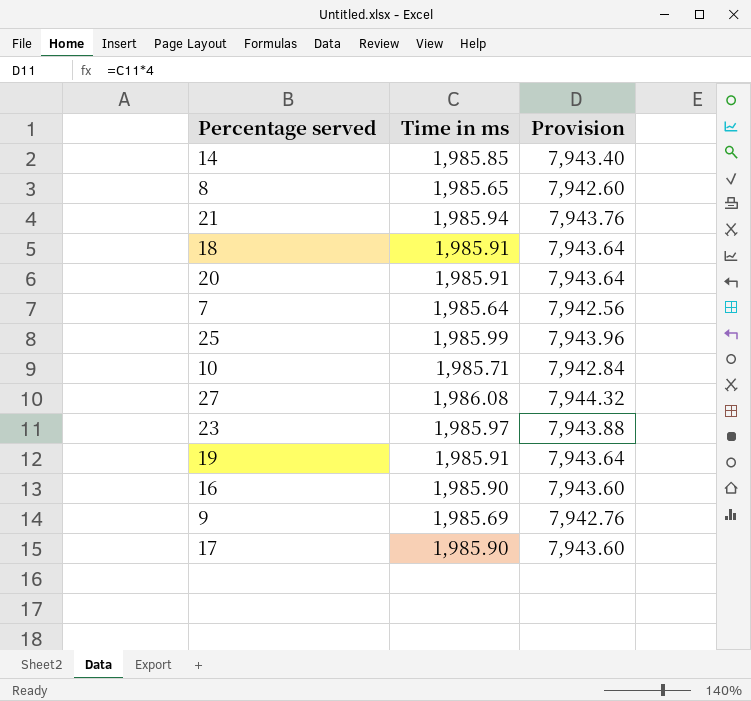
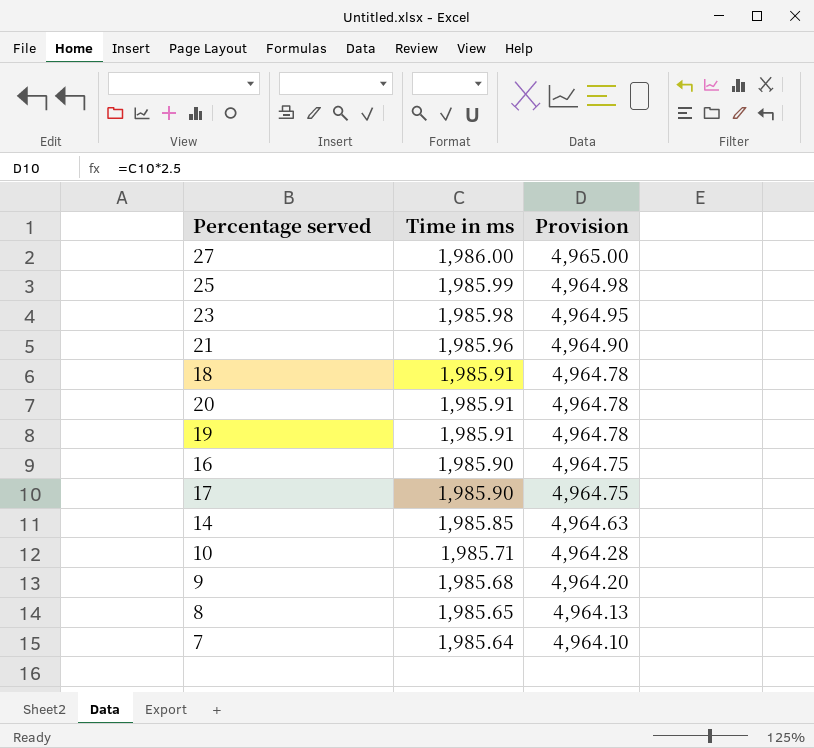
row order: none -> Time in ms descending
column Provision | formula: [Time in ms] * 4 -> [Time in ms] * 2.5
27 | Time in ms: 1,986.08 -> 1,986.00
23 | Time in ms: 1,985.97 -> 1,985.98
21 | Time in ms: 1,985.94 -> 1,985.96
9 | Time in ms: 1,985.69 -> 1,985.68

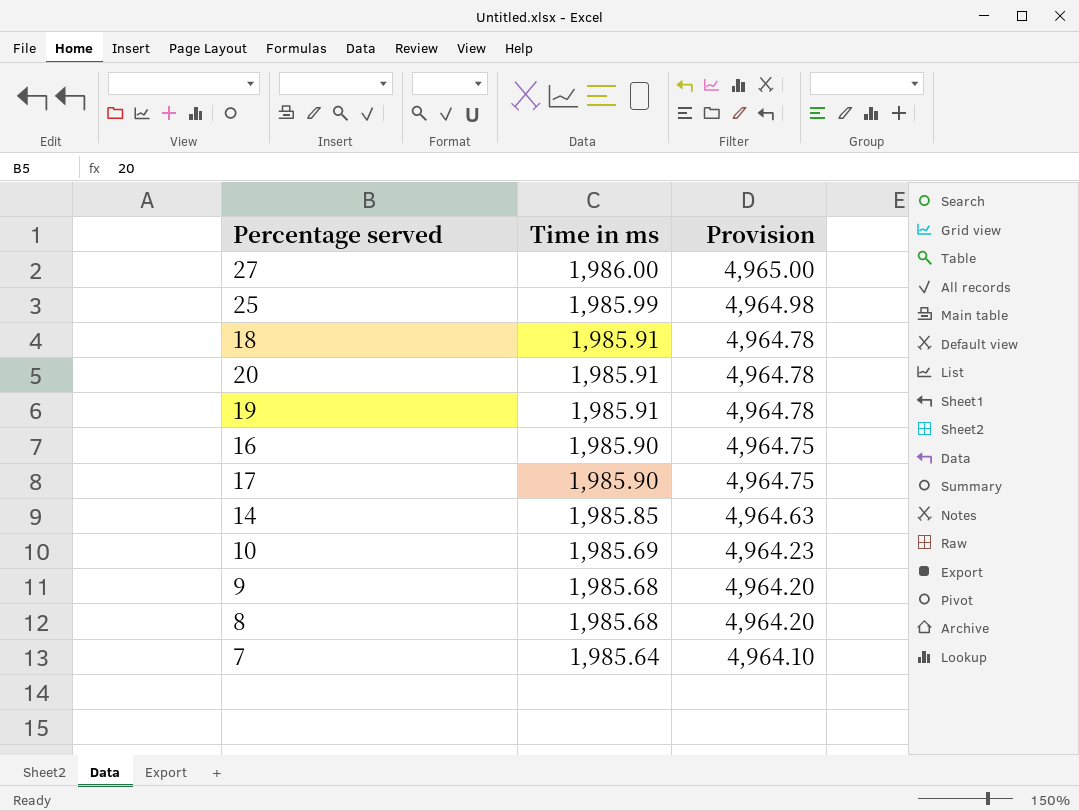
row 23: 1,985.98 | 4,964.95 -> none
row 21: 1,985.96 | 4,964.90 -> none
10 | Time in ms: 1,985.71 -> 1,985.69
10 | Provision: 4,964.28 -> 4,964.23
8 | Time in ms: 1,985.65 -> 1,985.68
8 | Provision: 4,964.13 -> 4,964.20

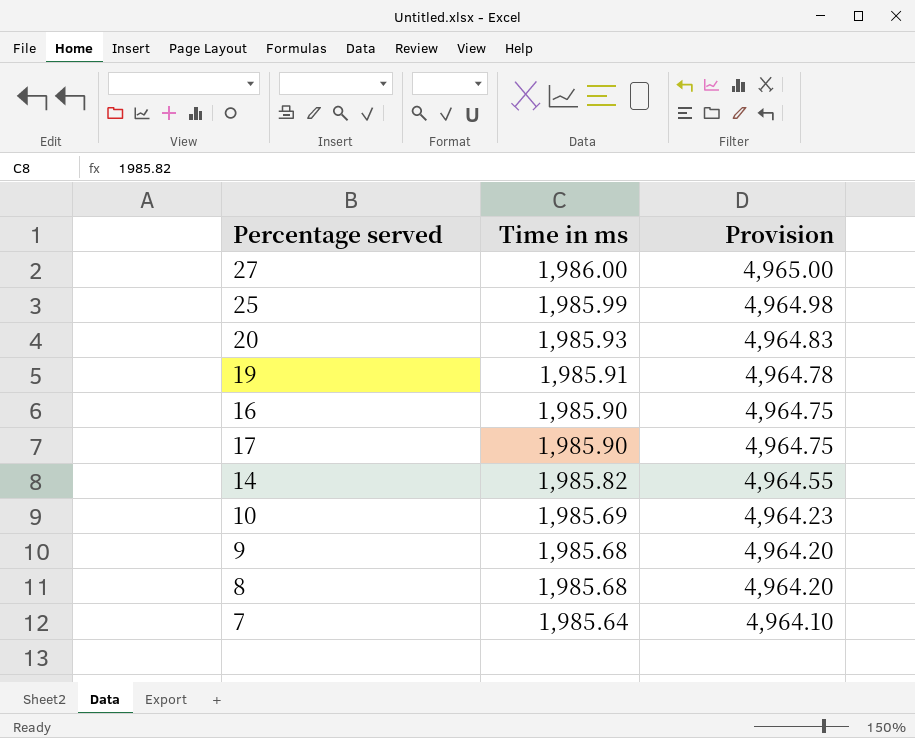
row 18: 1,985.91 | 4,964.78 -> none
20 | Time in ms: 1,985.91 -> 1,985.93
20 | Provision: 4,964.78 -> 4,964.83
14 | Time in ms: 1,985.85 -> 1,985.82
14 | Provision: 4,964.63 -> 4,964.55

